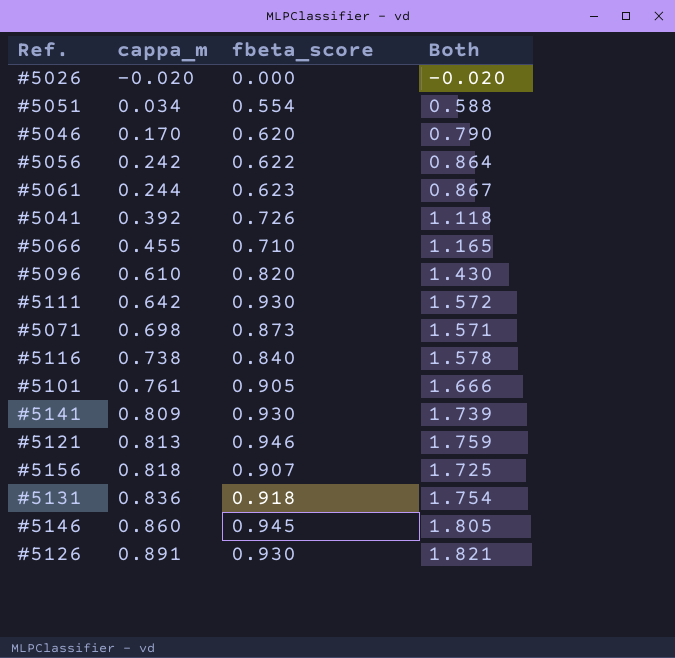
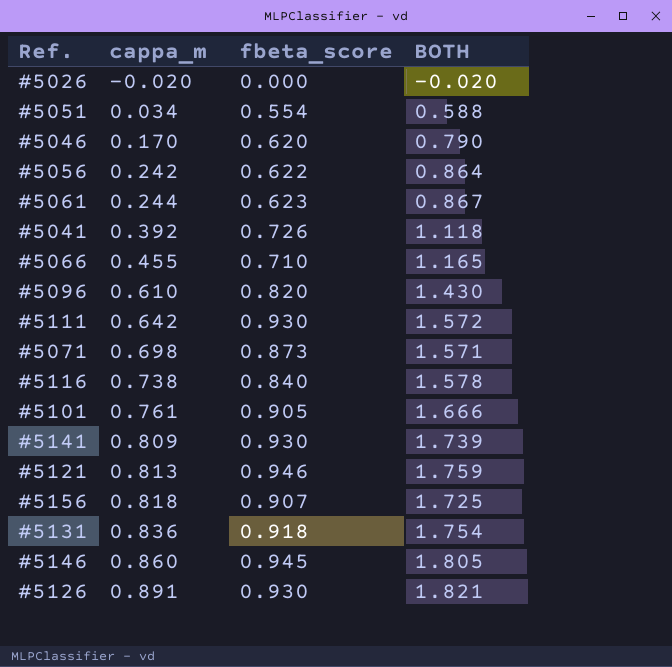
column name: Both -> BOTH

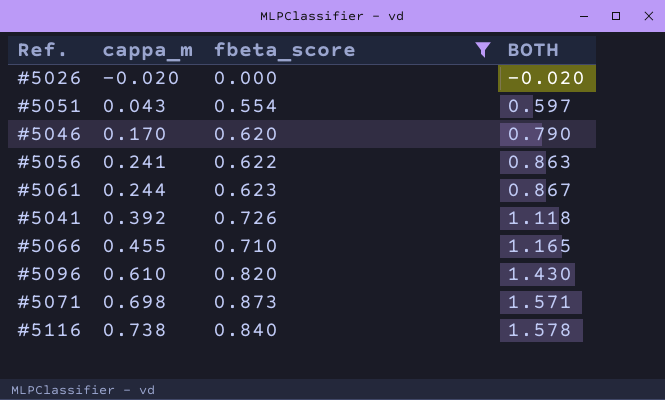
filter: none -> fbeta_score <= 0.873
#5051 | cappa_m: 0.034 -> 0.043
#5051 | BOTH: 0.588 -> 0.597
#5056 | cappa_m: 0.242 -> 0.241
#5056 | BOTH: 0.864 -> 0.863

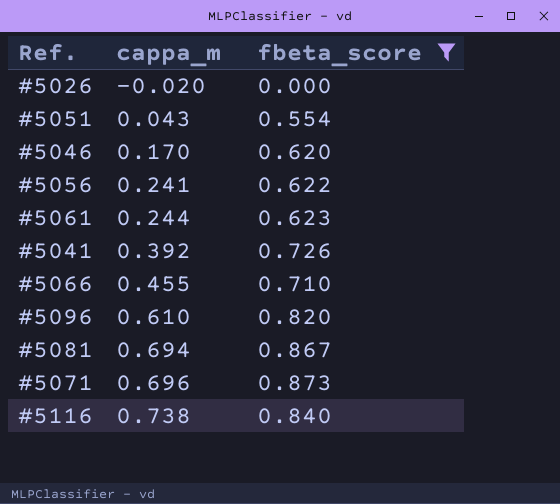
column BOTH | formula: [cappa_m] + [fbeta_score] -> none
row #5081: none -> 0.694 | 0.867
#5071 | cappa_m: 0.698 -> 0.696

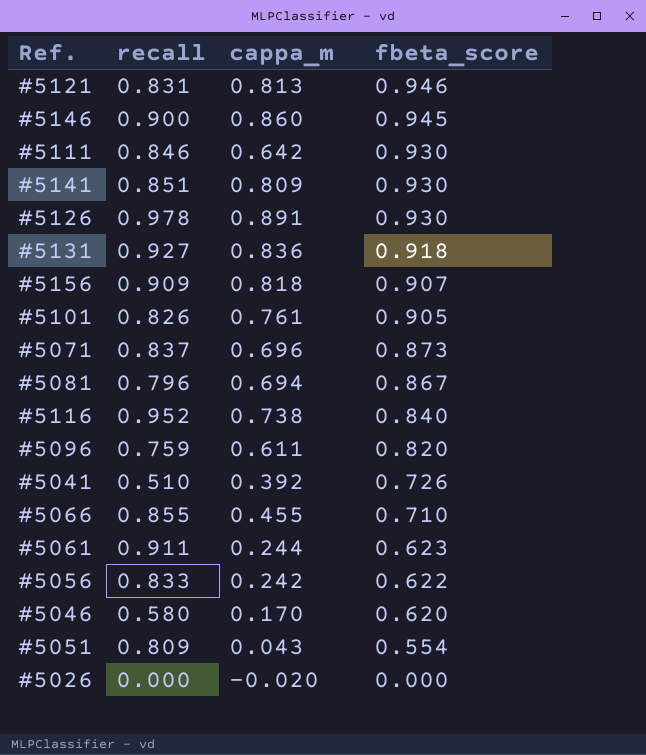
filter: fbeta_score <= 0.873 -> none
row order: cappa_m ascending -> fbeta_score descending
column recall | position: none -> 2
#5096 | cappa_m: 0.610 -> 0.611
#5056 | cappa_m: 0.241 -> 0.242

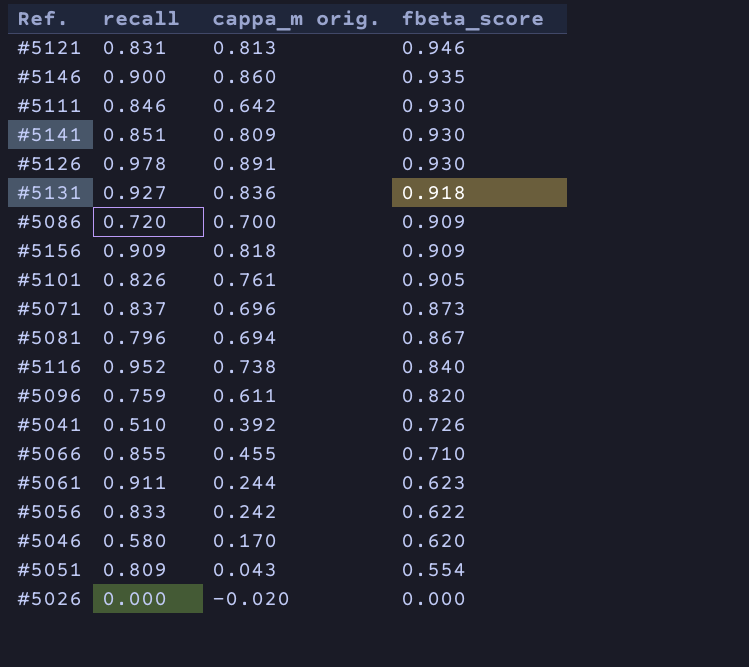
column name: cappa_m -> cappa_m orig.
#5146 | fbeta_score: 0.945 -> 0.935
row #5086: none -> 0.720 | 0.700 | 0.909
#5156 | fbeta_score: 0.907 -> 0.909

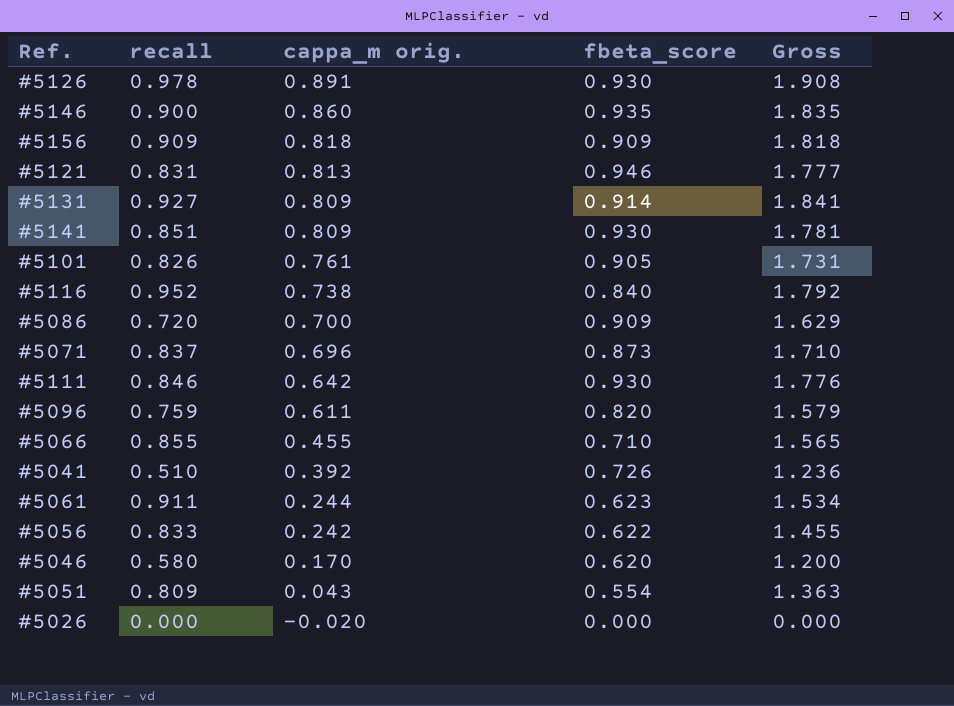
row order: fbeta_score descending -> cappa_m orig. descending
column Gross | formula: none -> [recall] + [fbeta_score]
row #5081: 0.796 | 0.694 | 0.867 -> none
#5131 | cappa_m orig.: 0.836 -> 0.809
#5131 | fbeta_score: 0.918 -> 0.914

